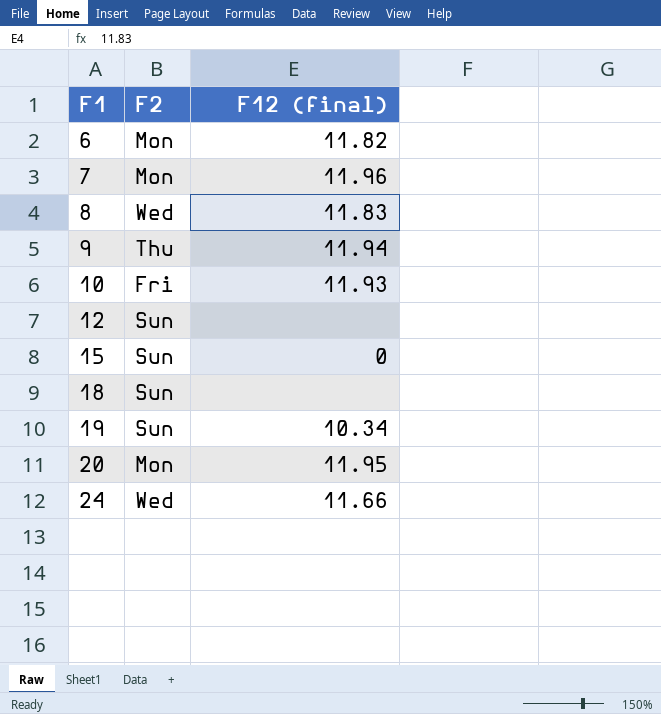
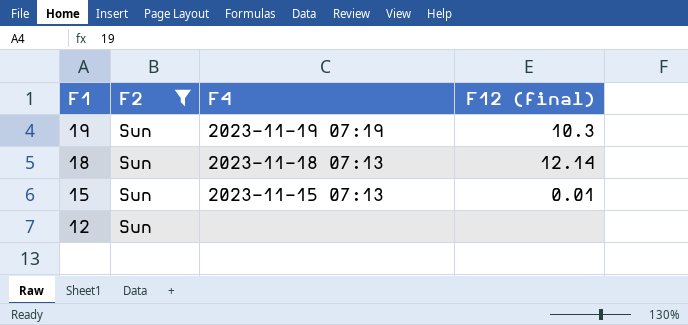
filter: none -> F2 = Sun
row order: F1 ascending -> F1 descending
column F4 | position: none -> 3
19 | F12 (final): 10.34 -> 10.3
18 | F12 (final): none -> 12.14
15 | F12 (final): 0 -> 0.01

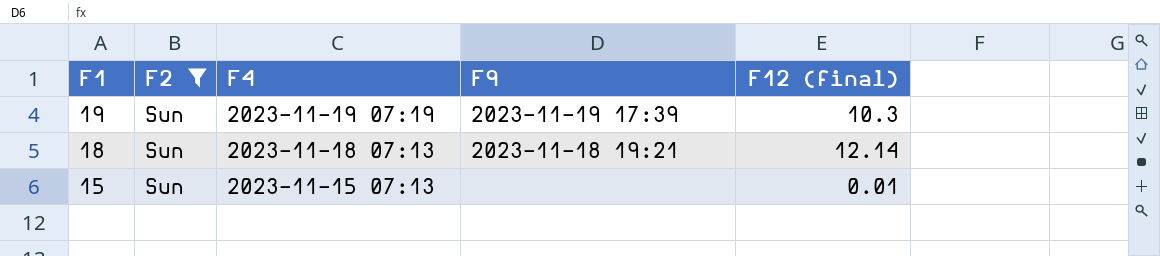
column F9 | position: none -> 4
row 12: Sun | none | none -> none

